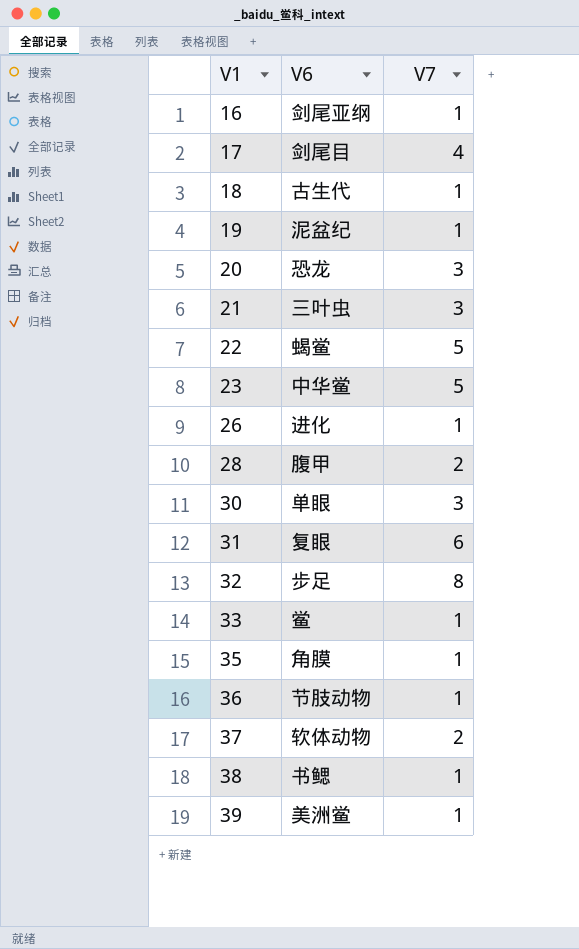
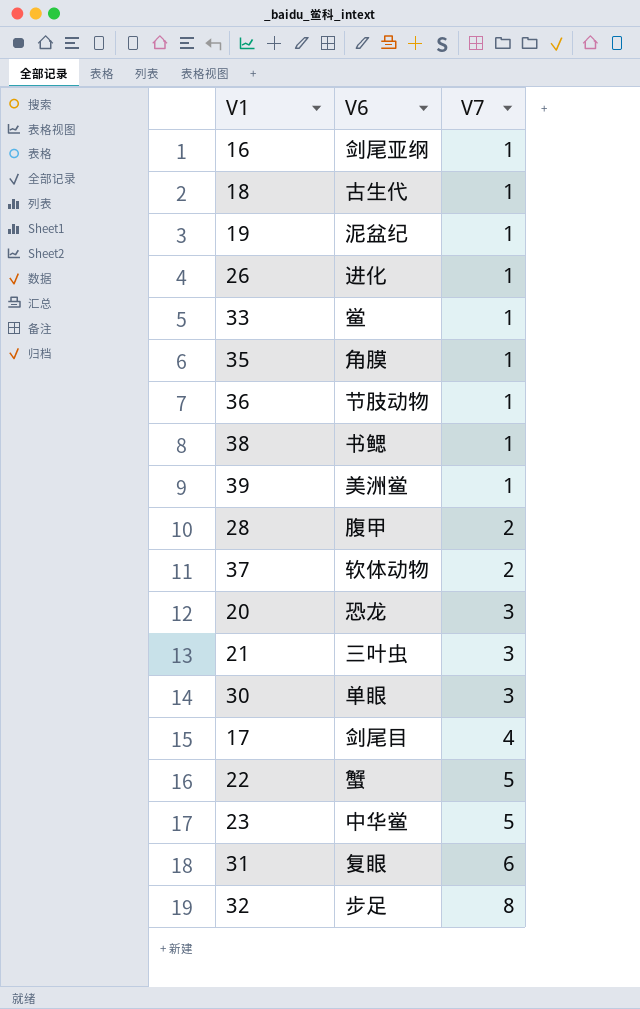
row order: V1 ascending -> V7 ascending
22 | V6: 蝎鲎 -> 蟹

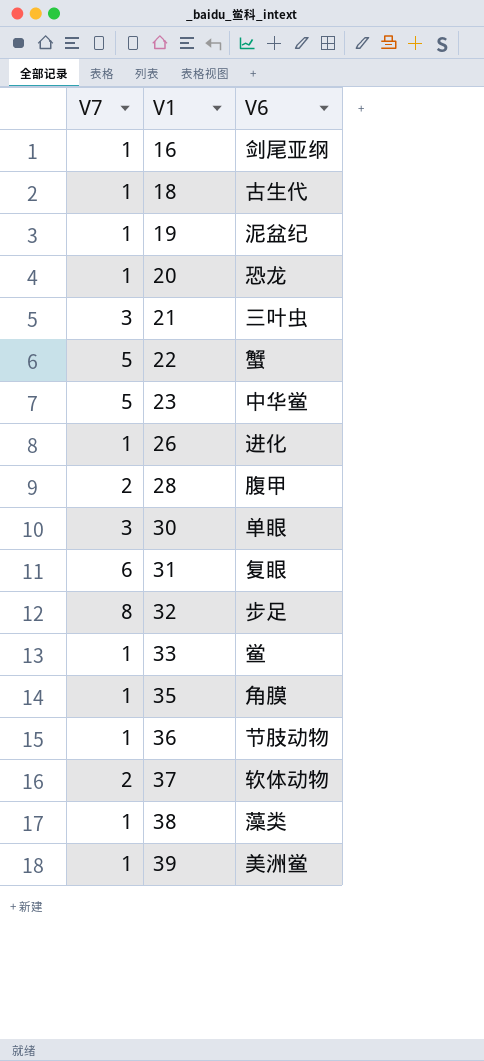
row order: V7 ascending -> V1 ascending
column V7 | position: 3 -> 1
row 17: 剑尾目 | 4 -> none
20 | V7: 3 -> 1
38 | V6: 书鳃 -> 藻类

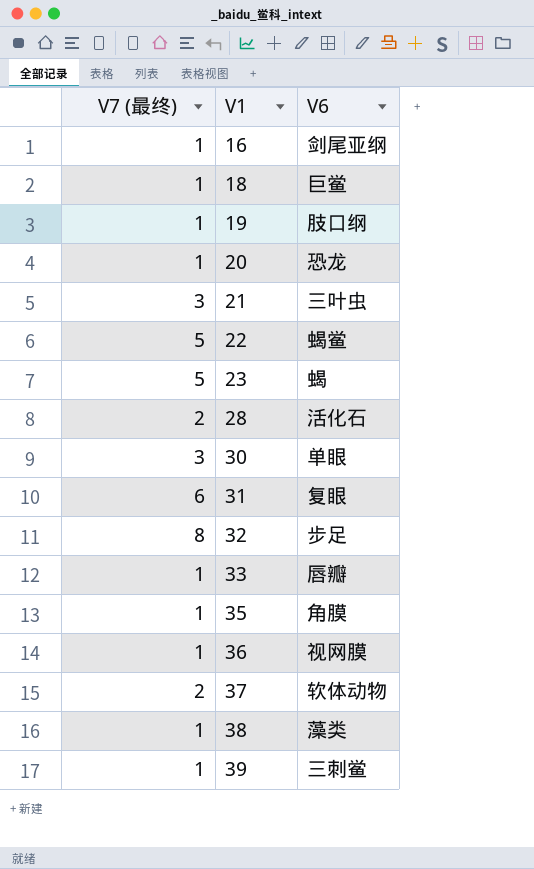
column name: V7 -> V7 (最终)
row 26: 1 | 进化 -> none
18 | V6: 古生代 -> 巨鲎
19 | V6: 泥盆纪 -> 肢口纲
22 | V6: 蟹 -> 蝎鲎
23 | V6: 中华鲎 -> 蝎
28 | V6: 腹甲 -> 活化石
33 | V6: 鲎 -> 唇瓣
36 | V6: 节肢动物 -> 视网膜
39 | V6: 美洲鲎 -> 三刺鲎

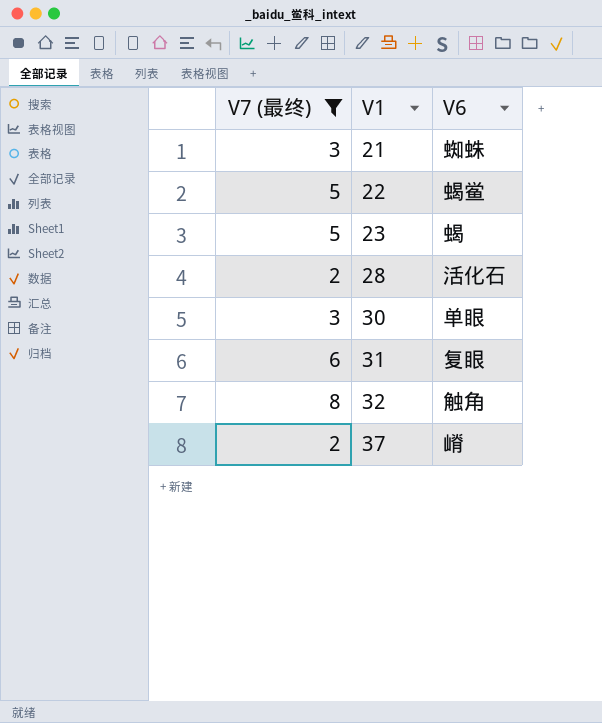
filter: none -> V7 (最终) != 1
21 | V6: 三叶虫 -> 蜘蛛
32 | V6: 步足 -> 触角
37 | V6: 软体动物 -> 嵴

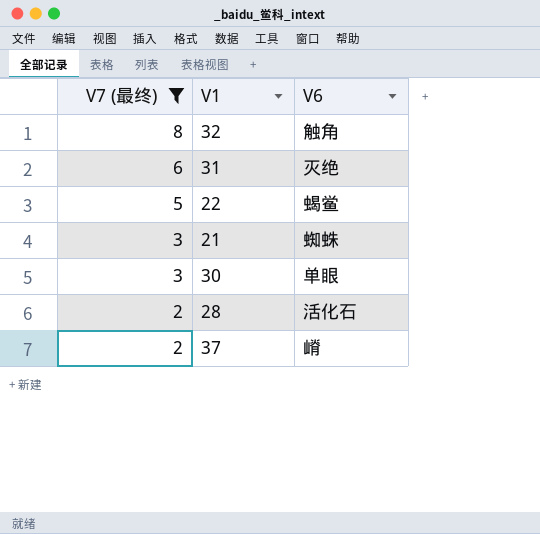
row order: V1 ascending -> V7 (最终) descending
row 23: 5 | 蝎 -> none
31 | V6: 复眼 -> 灭绝

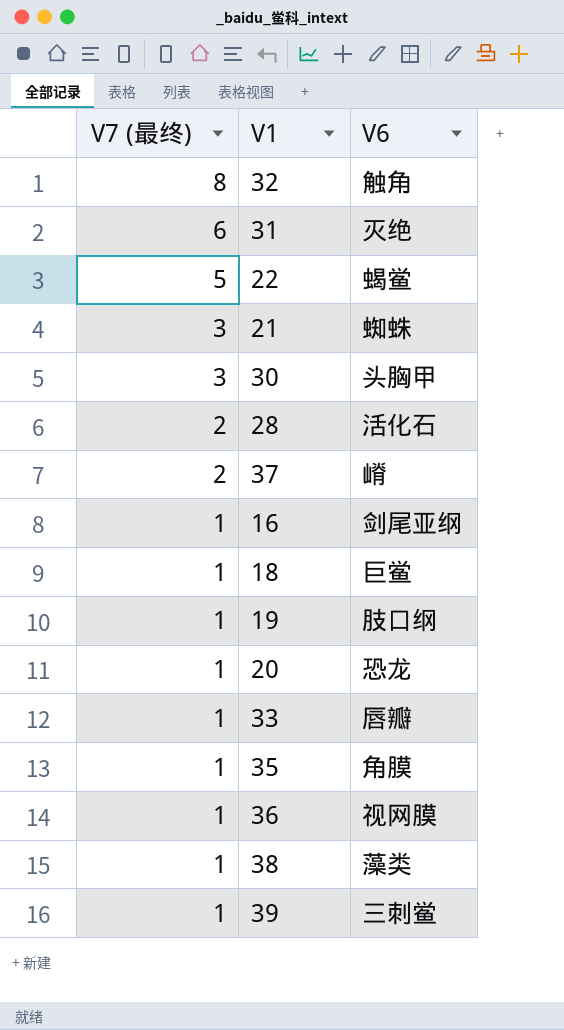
filter: V7 (最终) != 1 -> none
30 | V6: 单眼 -> 头胸甲

